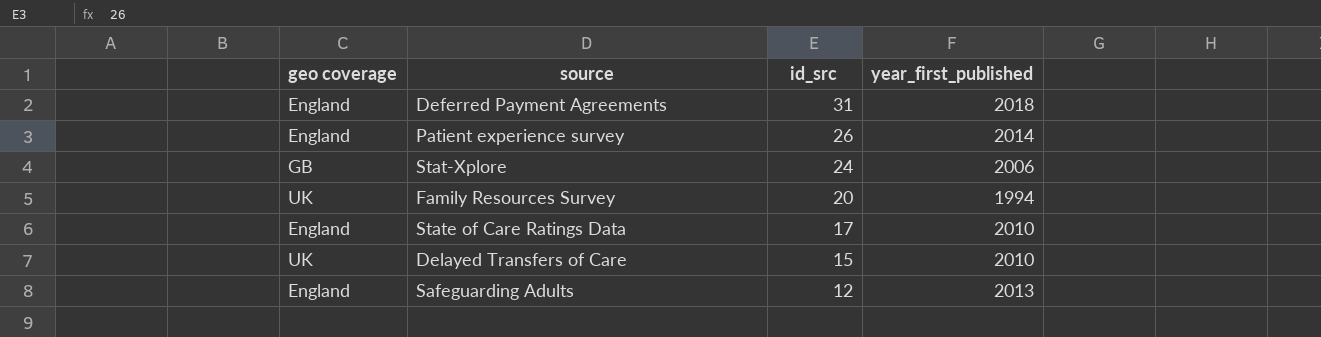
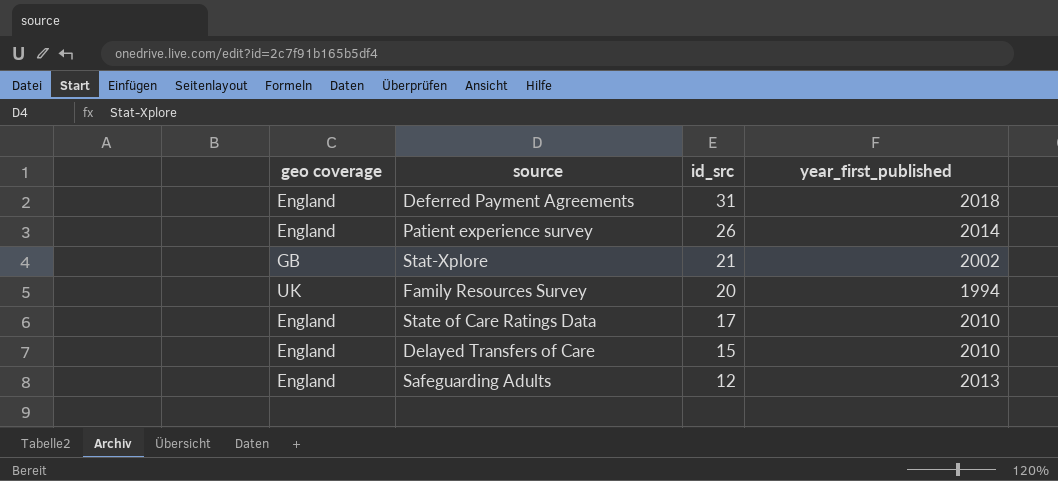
Stat-Xplore | id_src: 24 -> 21
Stat-Xplore | year_first_published: 2006 -> 2002
Delayed Transfers of Care | geo coverage: UK -> England

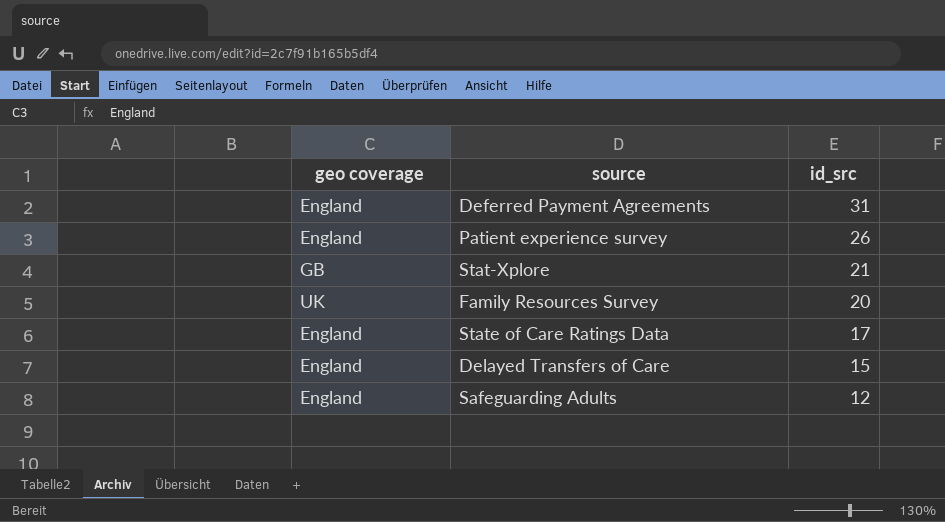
column year_first_published | position: 4 -> none

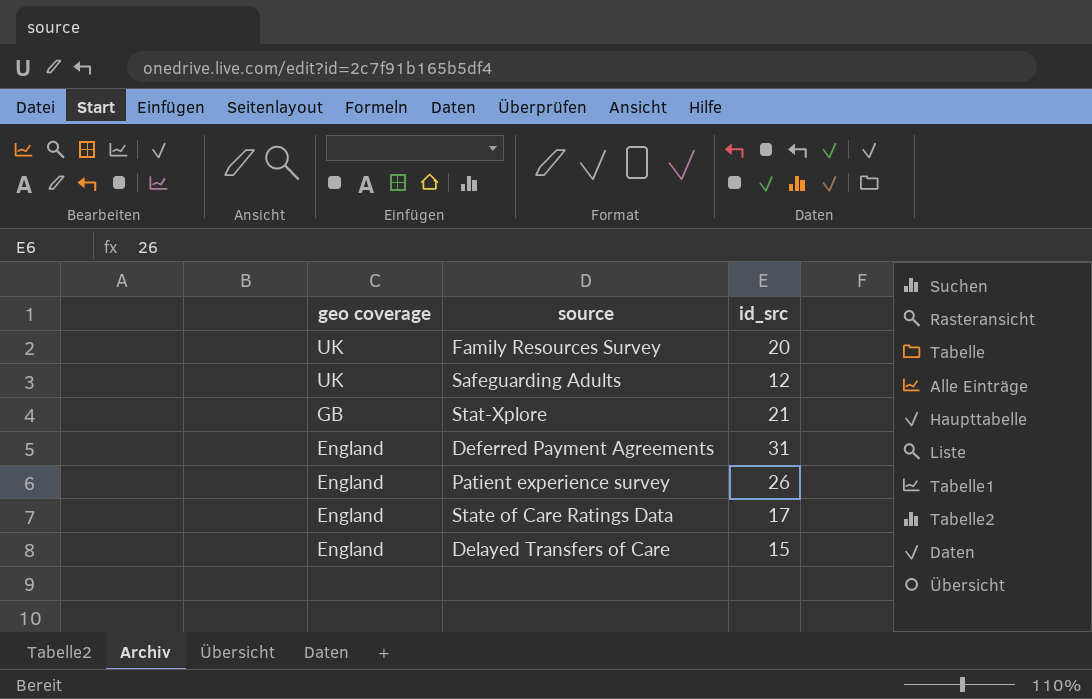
row order: id_src descending -> geo coverage descending
Safeguarding Adults | geo coverage: England -> UK

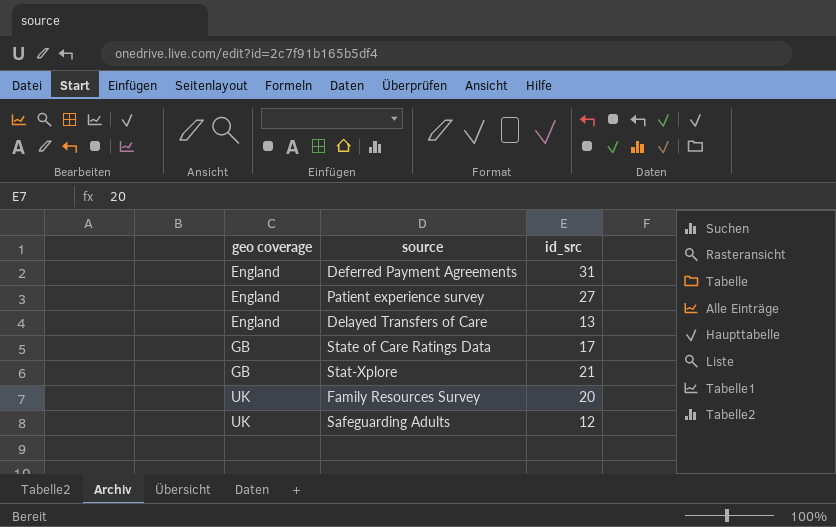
row order: geo coverage descending -> geo coverage ascending
Patient experience survey | id_src: 26 -> 27
Delayed Transfers of Care | id_src: 15 -> 13
State of Care Ratings Data | geo coverage: England -> GB

